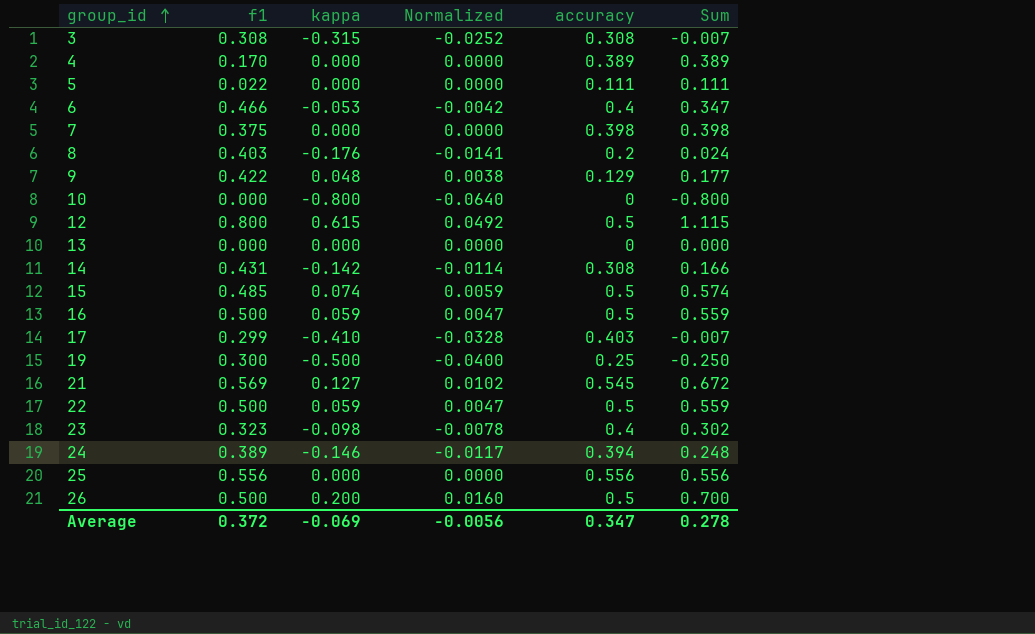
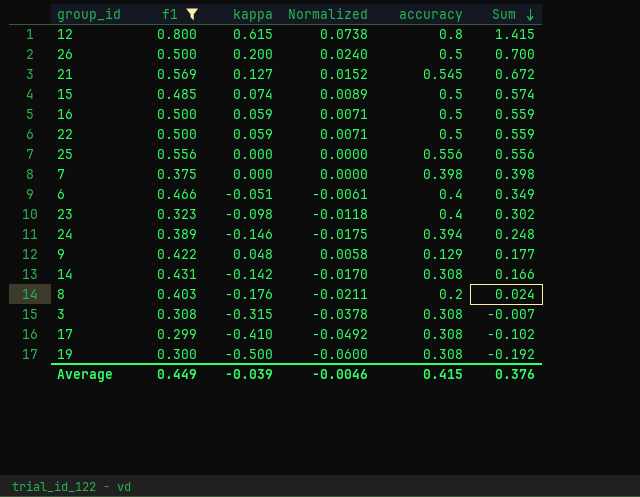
filter: none -> f1 >= 0.299
row order: group_id ascending -> Sum descending
column Normalized | formula: [kappa] * 0.08 -> [kappa] * 0.12
12 | accuracy: 0.5 -> 0.8
12 | Sum: 1.115 -> 1.415
6 | kappa: -0.053 -> -0.051
6 | Sum: 0.347 -> 0.349
17 | accuracy: 0.403 -> 0.308
17 | Sum: -0.007 -> -0.102
19 | accuracy: 0.25 -> 0.308
19 | Sum: -0.250 -> -0.192
Average | f1: 0.372 -> 0.449
Average | kappa: -0.069 -> -0.039
Average | Normalized: -0.0056 -> -0.0046
Average | accuracy: 0.347 -> 0.415
Average | Sum: 0.278 -> 0.376

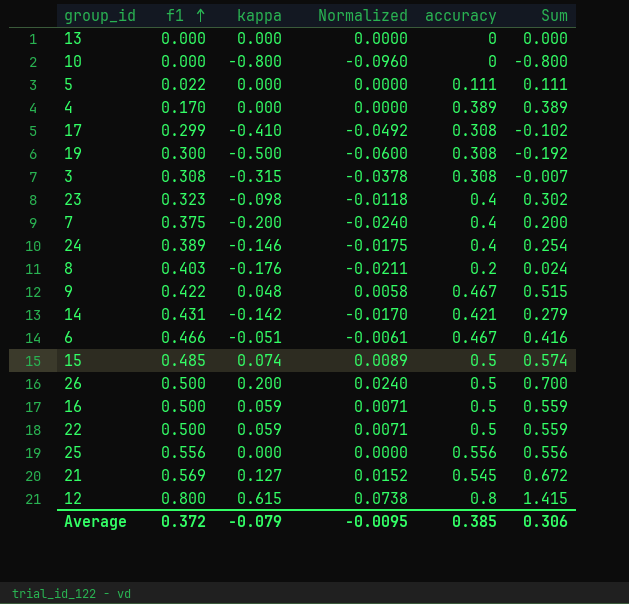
filter: f1 >= 0.299 -> none
row order: Sum descending -> f1 ascending
7 | kappa: 0.000 -> -0.200
7 | Normalized: 0.0000 -> -0.0240
7 | accuracy: 0.398 -> 0.4
7 | Sum: 0.398 -> 0.200
24 | accuracy: 0.394 -> 0.4
24 | Sum: 0.248 -> 0.254
9 | accuracy: 0.129 -> 0.467
9 | Sum: 0.177 -> 0.515
14 | accuracy: 0.308 -> 0.421
14 | Sum: 0.166 -> 0.279
6 | accuracy: 0.4 -> 0.467
6 | Sum: 0.349 -> 0.416
Average | f1: 0.449 -> 0.372
Average | kappa: -0.039 -> -0.079
Average | Normalized: -0.0046 -> -0.0095
Average | accuracy: 0.415 -> 0.385
Average | Sum: 0.376 -> 0.306

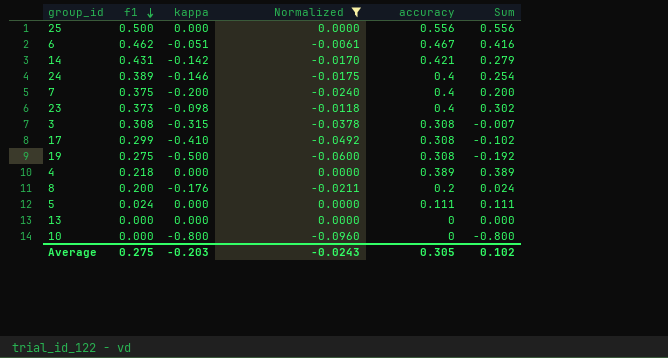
filter: none -> Normalized <= 0.0000
row order: f1 ascending -> f1 descending
25 | f1: 0.556 -> 0.500
6 | f1: 0.466 -> 0.462
23 | f1: 0.323 -> 0.373
19 | f1: 0.300 -> 0.275
4 | f1: 0.170 -> 0.218
8 | f1: 0.403 -> 0.200
5 | f1: 0.022 -> 0.024
Average | f1: 0.372 -> 0.275
Average | kappa: -0.079 -> -0.203
Average | Normalized: -0.0095 -> -0.0243
Average | accuracy: 0.385 -> 0.305
Average | Sum: 0.306 -> 0.102

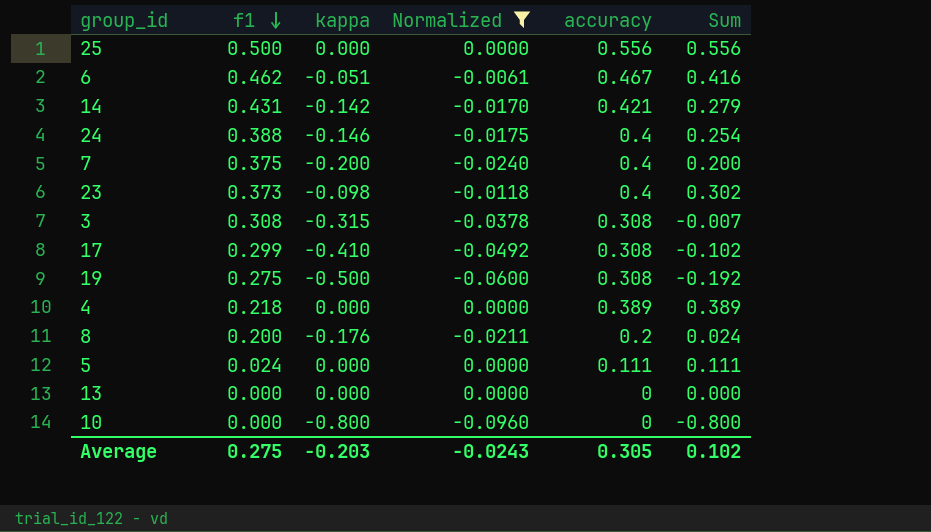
24 | f1: 0.389 -> 0.388

